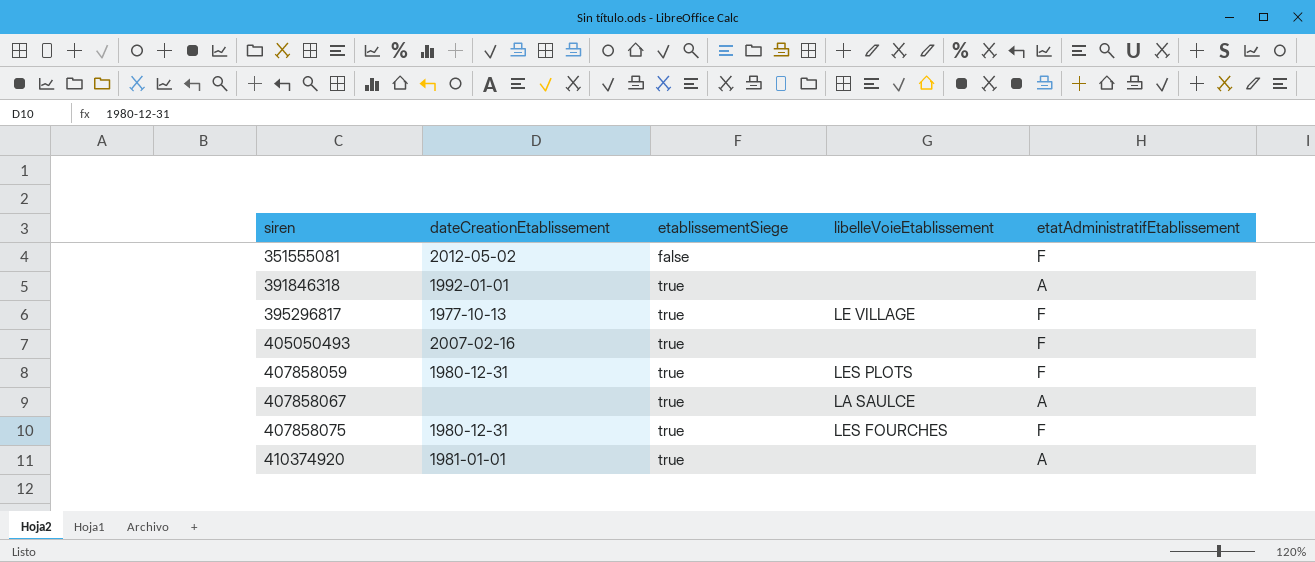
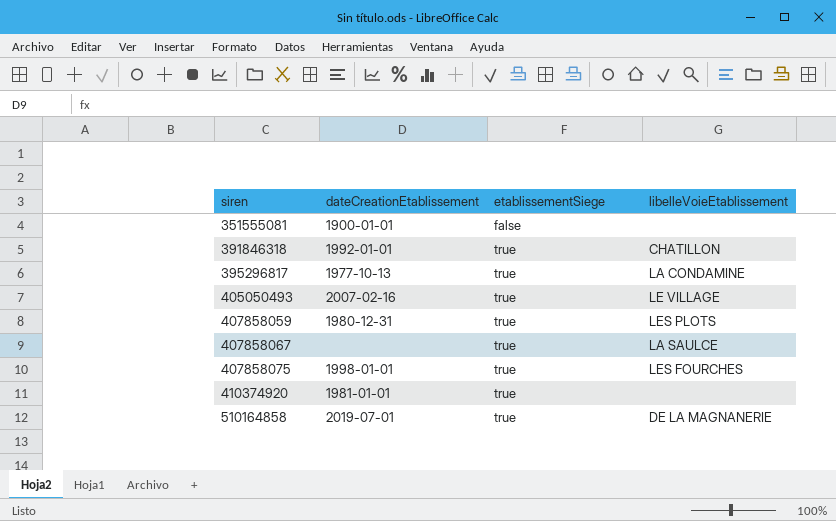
column etatAdministratifEtablissement | position: 5 -> none
351555081 | dateCreationEtablissement: 2012-05-02 -> 1900-01-01
391846318 | libelleVoieEtablissement: none -> CHATILLON
395296817 | libelleVoieEtablissement: LE VILLAGE -> LA CONDAMINE
405050493 | libelleVoieEtablissement: none -> LE VILLAGE
407858075 | dateCreationEtablissement: 1980-12-31 -> 1998-01-01
row 510164858: none -> 2019-07-01 | true | DE LA MAGNANERIE

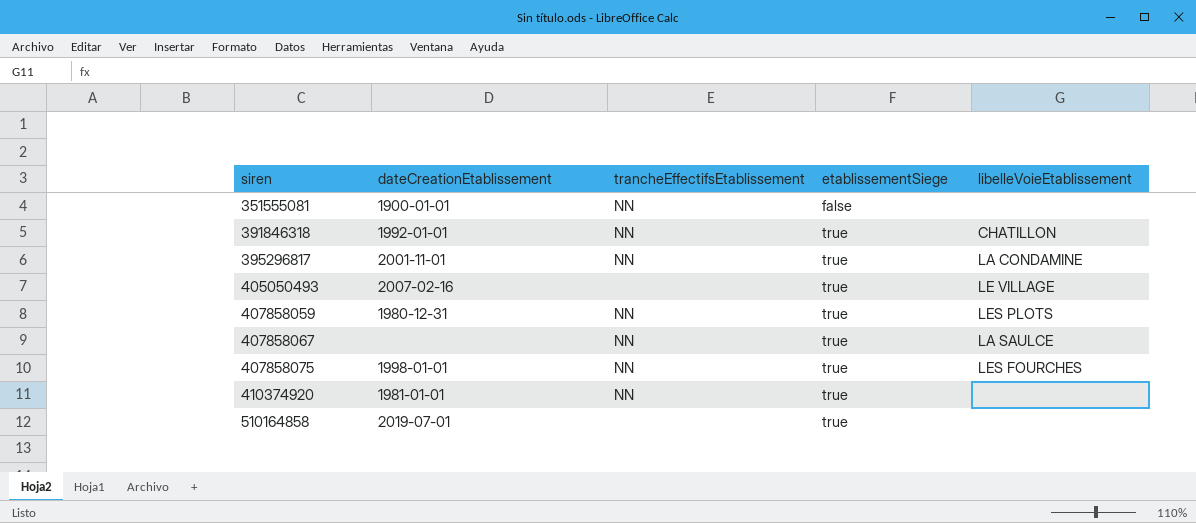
column trancheEffectifsEtablissement | position: none -> 3
395296817 | dateCreationEtablissement: 1977-10-13 -> 2001-11-01
510164858 | libelleVoieEtablissement: DE LA MAGNANERIE -> none

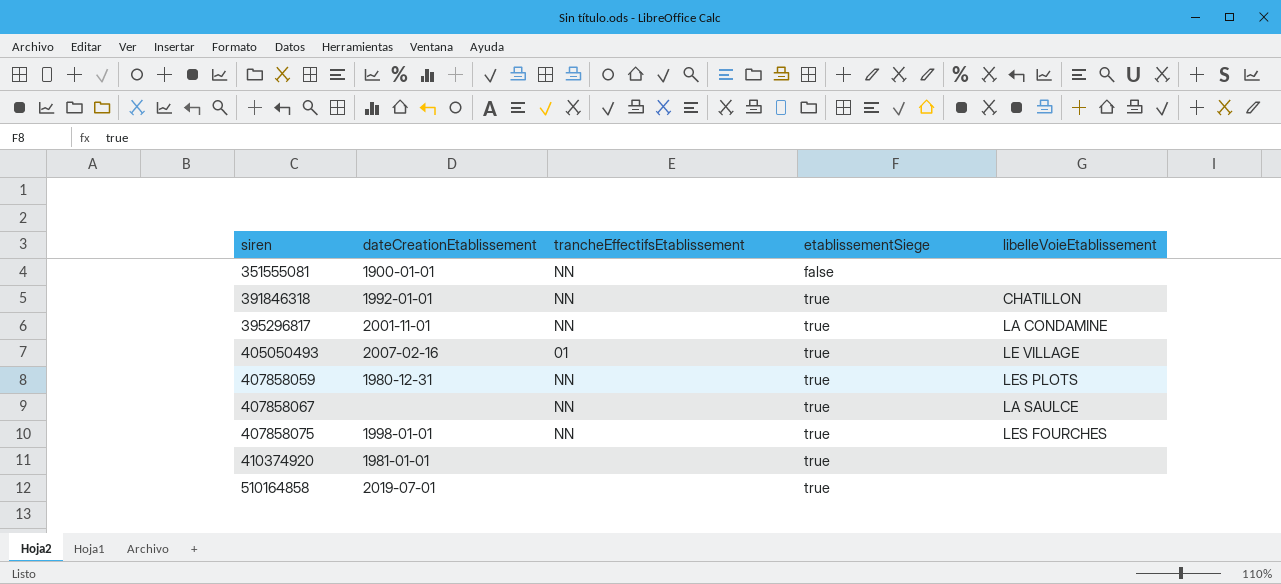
405050493 | trancheEffectifsEtablissement: none -> 01
410374920 | trancheEffectifsEtablissement: NN -> none

